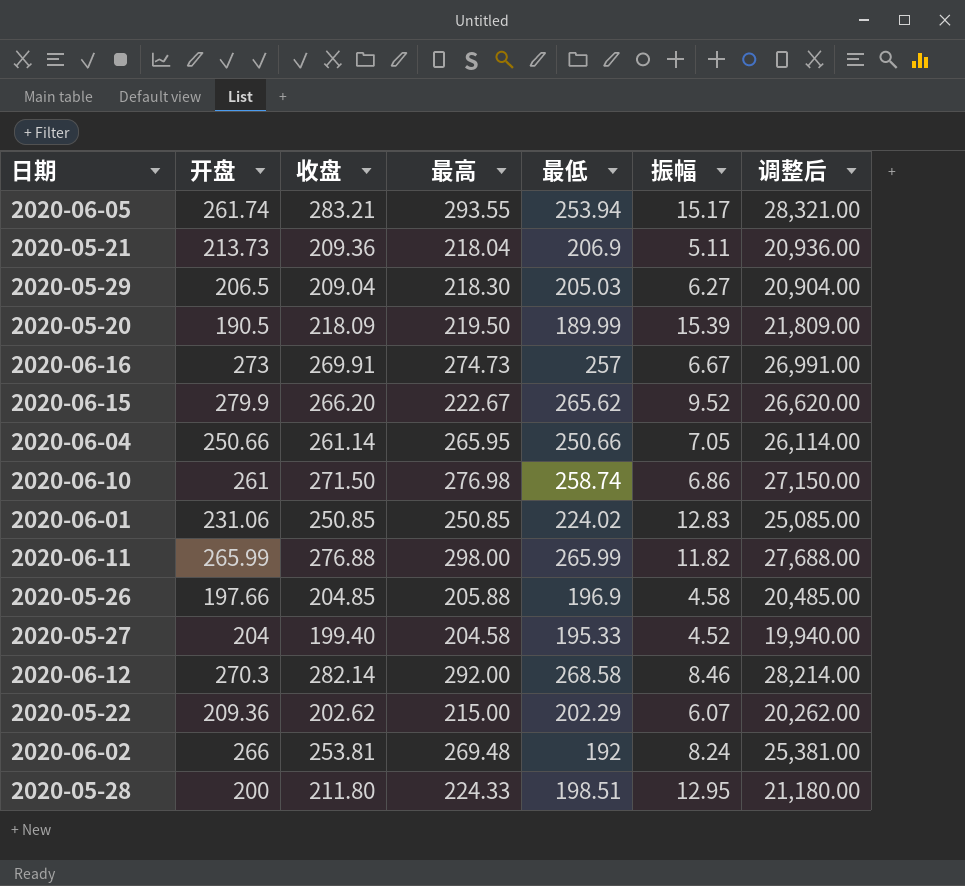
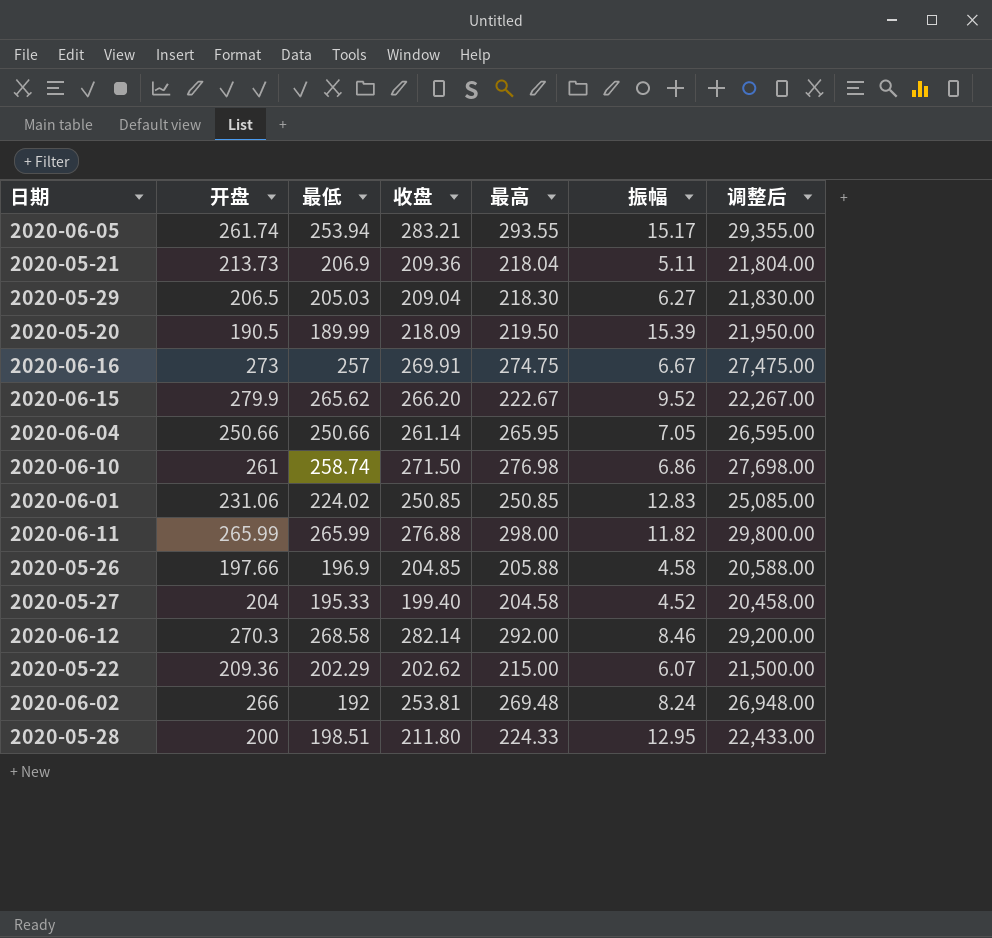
column 最低 | position: 5 -> 3
column 调整后 | formula: [收盘] * 100 -> [最高] * 100
2020-06-16 | 最高: 274.73 -> 274.75

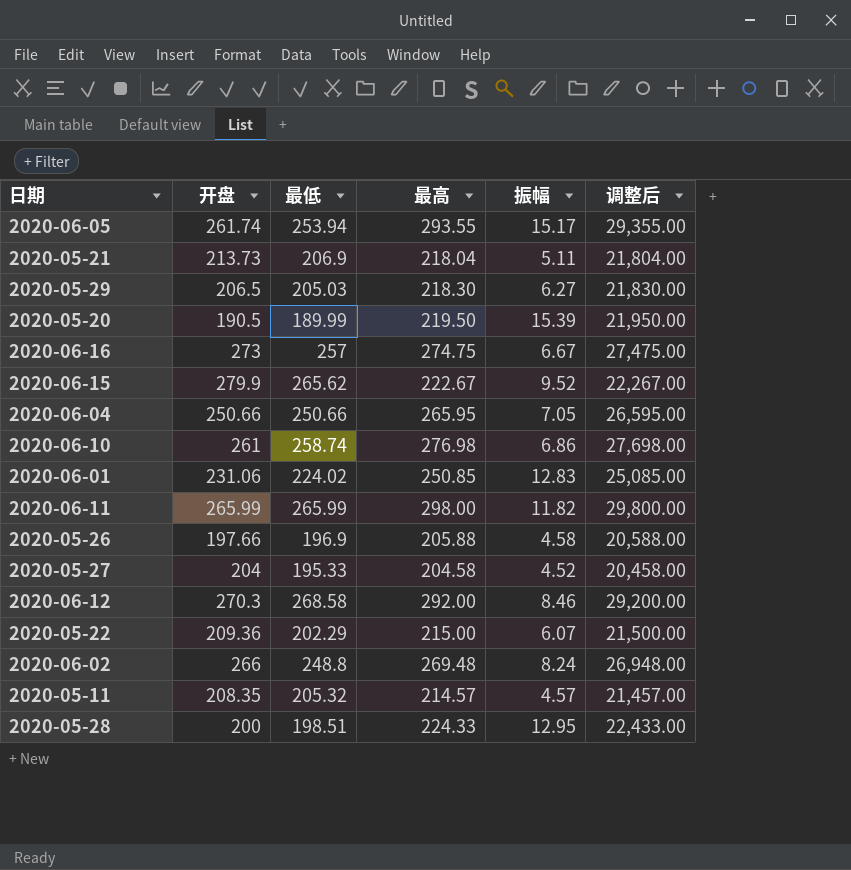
column 收盘 | position: 4 -> none
2020-06-02 | 最低: 192 -> 248.8
row 2020-05-11: none -> 208.35 | 205.32 | 214.57 | 4.57 | 21,457.00

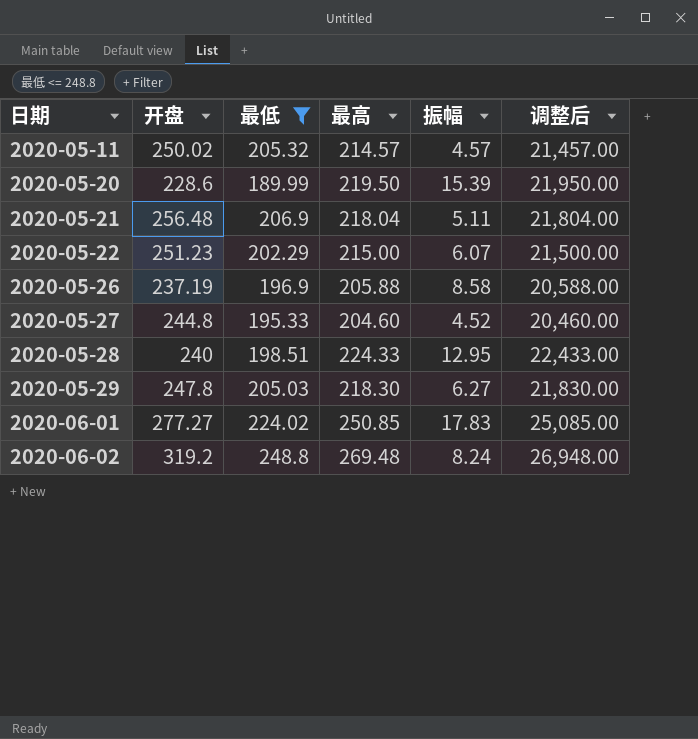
filter: none -> 最低 <= 248.8
row order: none -> 日期 ascending
2020-05-11 | 开盘: 208.35 -> 250.02
2020-05-20 | 开盘: 190.5 -> 228.6
2020-05-21 | 开盘: 213.73 -> 256.48
2020-05-22 | 开盘: 209.36 -> 251.23
2020-05-26 | 开盘: 197.66 -> 237.19
2020-05-26 | 振幅: 4.58 -> 8.58
2020-05-27 | 开盘: 204 -> 244.8
2020-05-27 | 最高: 204.58 -> 204.60
2020-05-27 | 调整后: 20,458.00 -> 20,460.00
2020-05-28 | 开盘: 200 -> 240
2020-05-29 | 开盘: 206.5 -> 247.8
2020-06-01 | 开盘: 231.06 -> 277.27
2020-06-01 | 振幅: 12.83 -> 17.83
2020-06-02 | 开盘: 266 -> 319.2

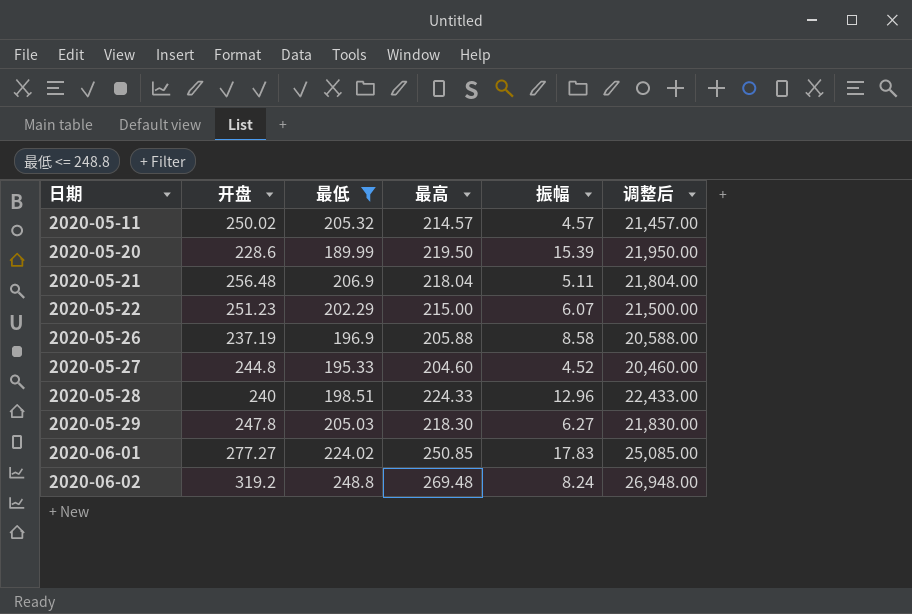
2020-05-28 | 振幅: 12.95 -> 12.96

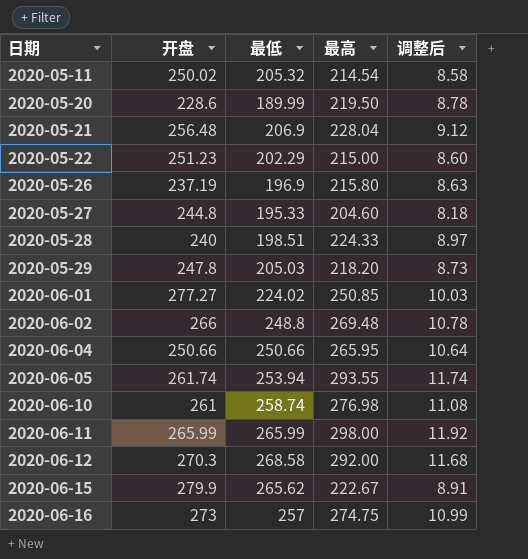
filter: 最低 <= 248.8 -> none
column 振幅 | position: 5 -> none
column 调整后 | formula: [最高] * 100 -> [最高] * 0.04
2020-05-11 | 最高: 214.57 -> 214.54
2020-05-21 | 最高: 218.04 -> 228.04
2020-05-26 | 最高: 205.88 -> 215.80
2020-05-29 | 最高: 218.30 -> 218.20
2020-06-02 | 开盘: 319.2 -> 266

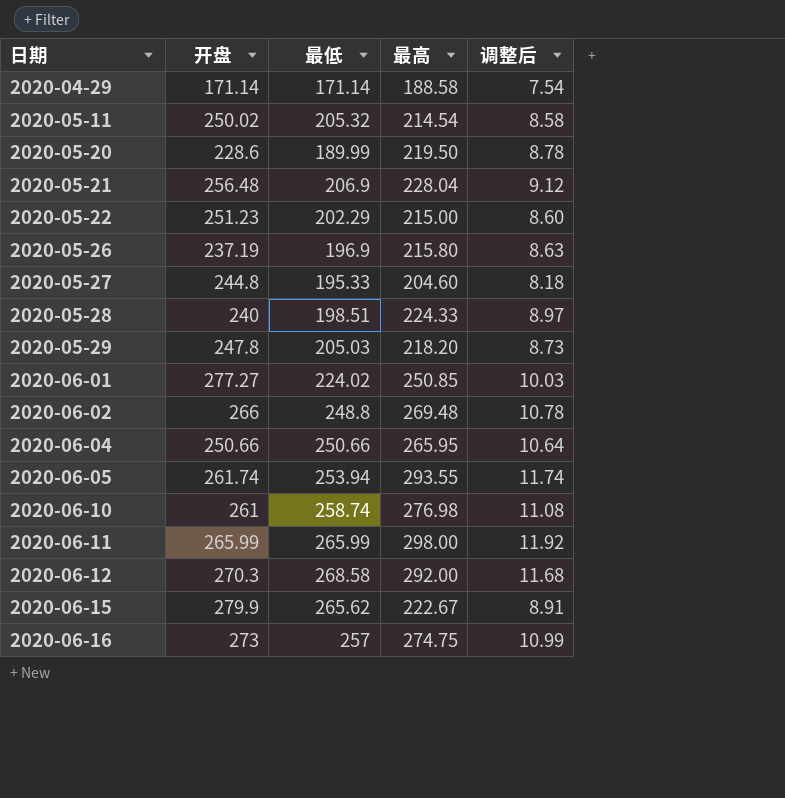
row 2020-04-29: none -> 171.14 | 171.14 | 188.58 | 7.54

